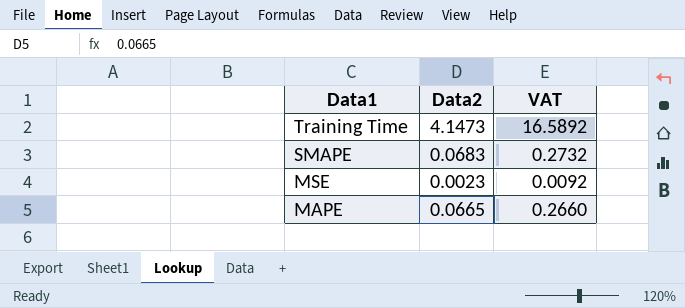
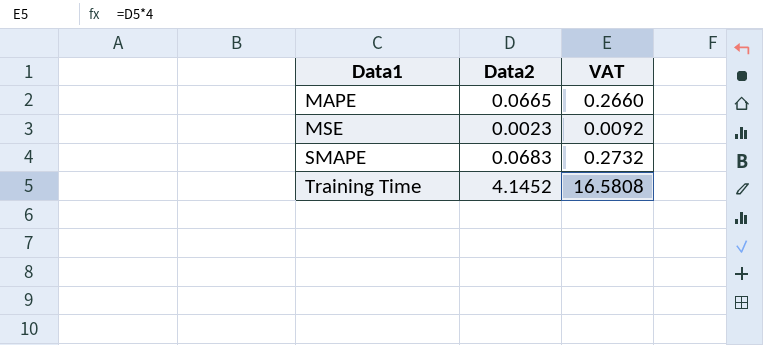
row order: Data1 descending -> Data1 ascending
Training Time | Data2: 4.1473 -> 4.1452
Training Time | VAT: 16.5892 -> 16.5808

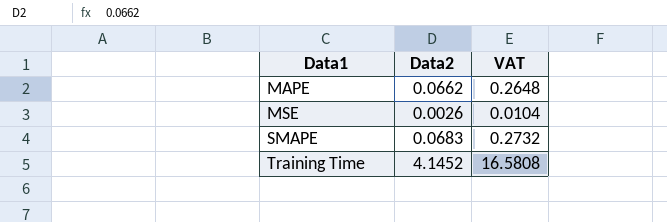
MAPE | Data2: 0.0665 -> 0.0662
MAPE | VAT: 0.2660 -> 0.2648
MSE | Data2: 0.0023 -> 0.0026
MSE | VAT: 0.0092 -> 0.0104

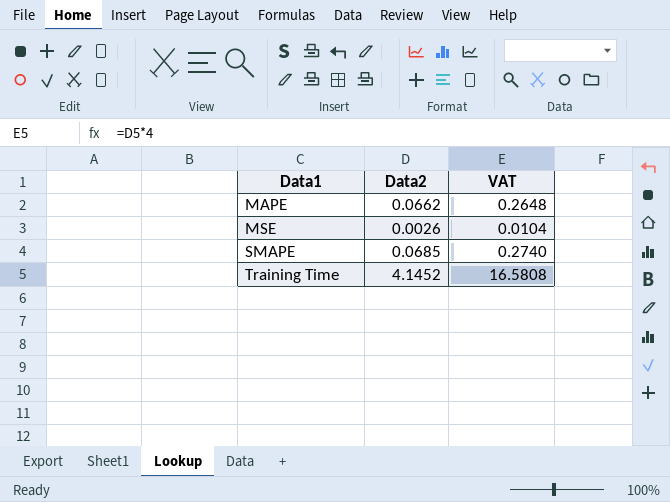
SMAPE | Data2: 0.0683 -> 0.0685
SMAPE | VAT: 0.2732 -> 0.2740

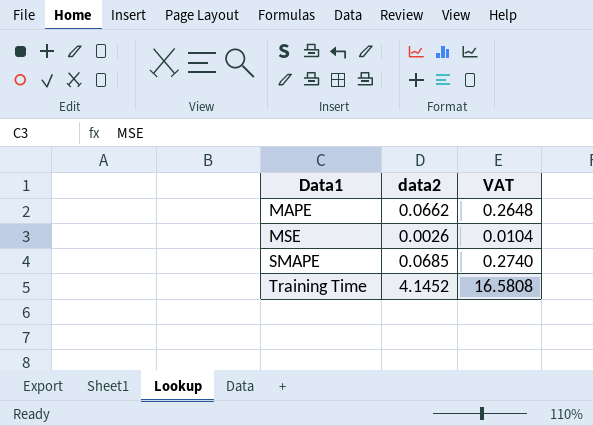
column name: Data2 -> data2

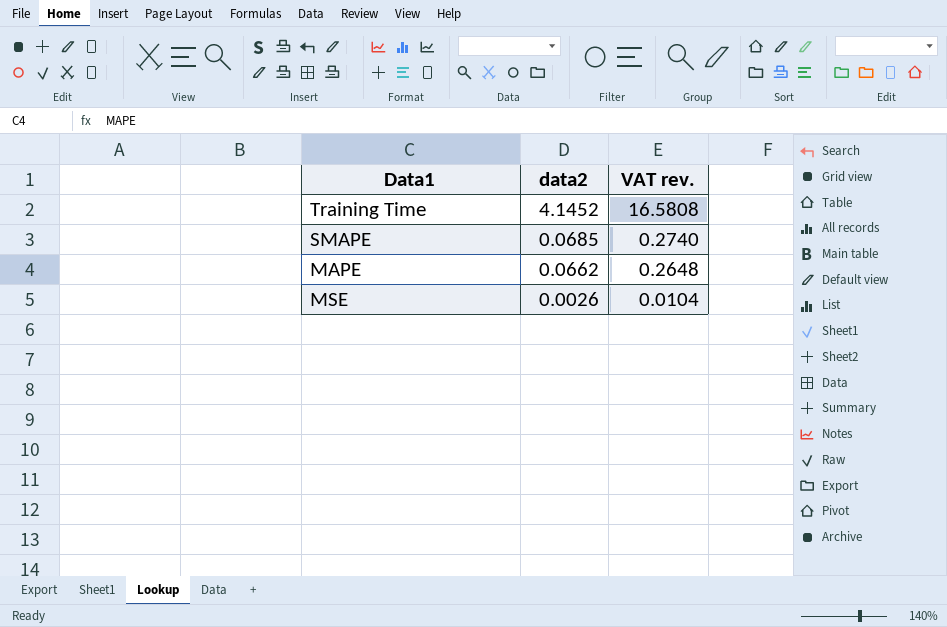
row order: Data1 ascending -> data2 descending
column name: VAT -> VAT rev.

